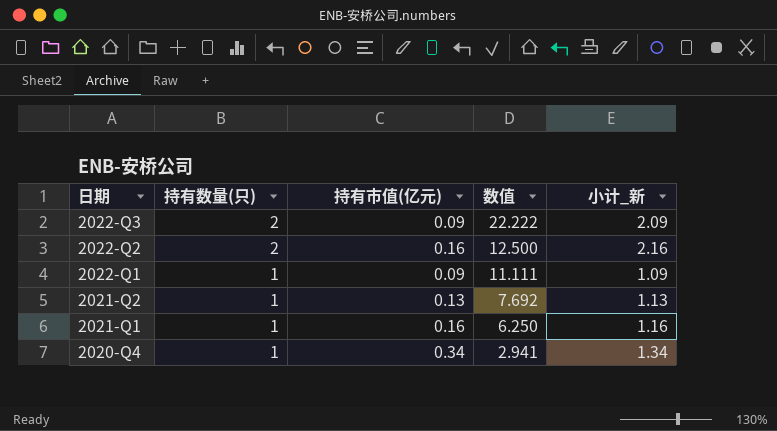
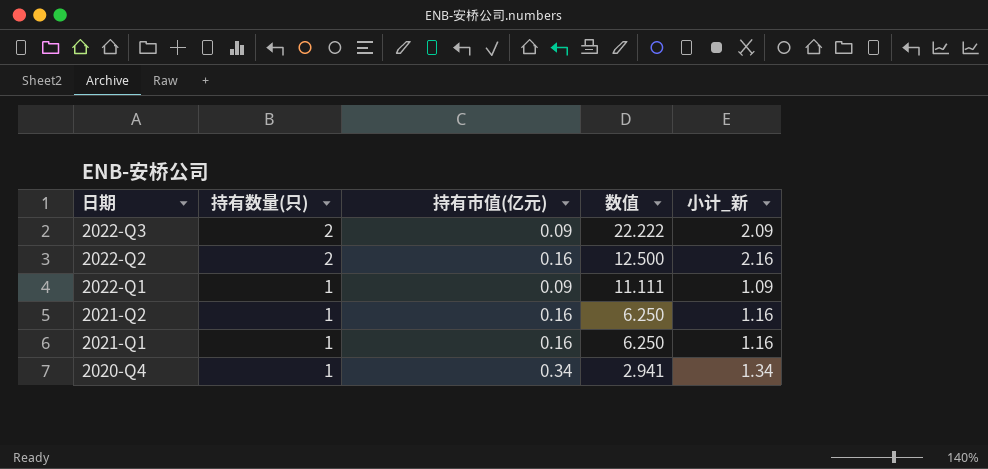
2021-Q2 | 持有市值(亿元): 0.13 -> 0.16
2021-Q2 | 数值: 7.692 -> 6.250
2021-Q2 | 小计_新: 1.13 -> 1.16

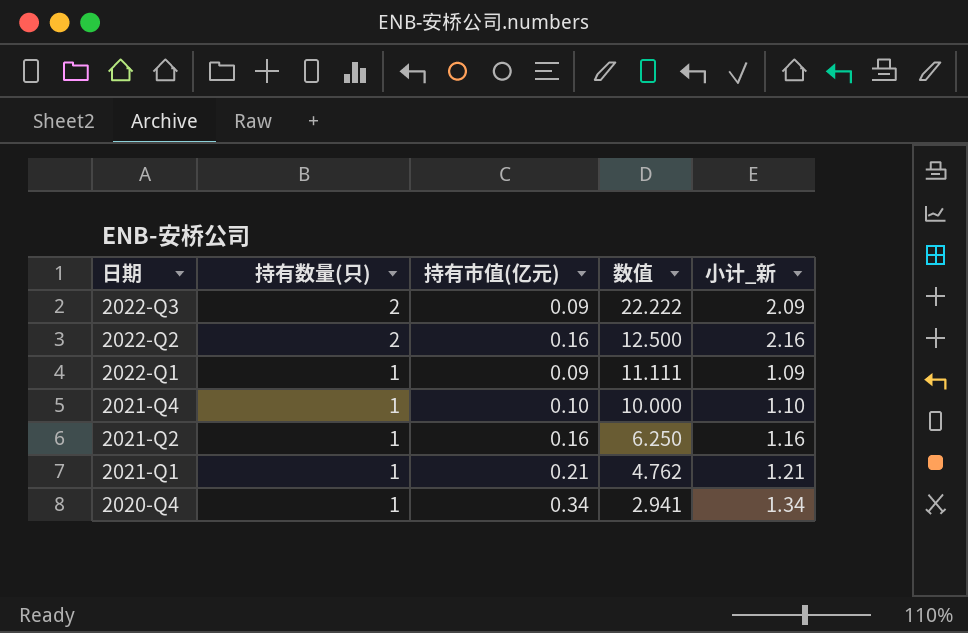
row 2021-Q4: none -> 1 | 0.10 | 10.000 | 1.10
2021-Q1 | 持有市值(亿元): 0.16 -> 0.21
2021-Q1 | 数值: 6.250 -> 4.762
2021-Q1 | 小计_新: 1.16 -> 1.21

